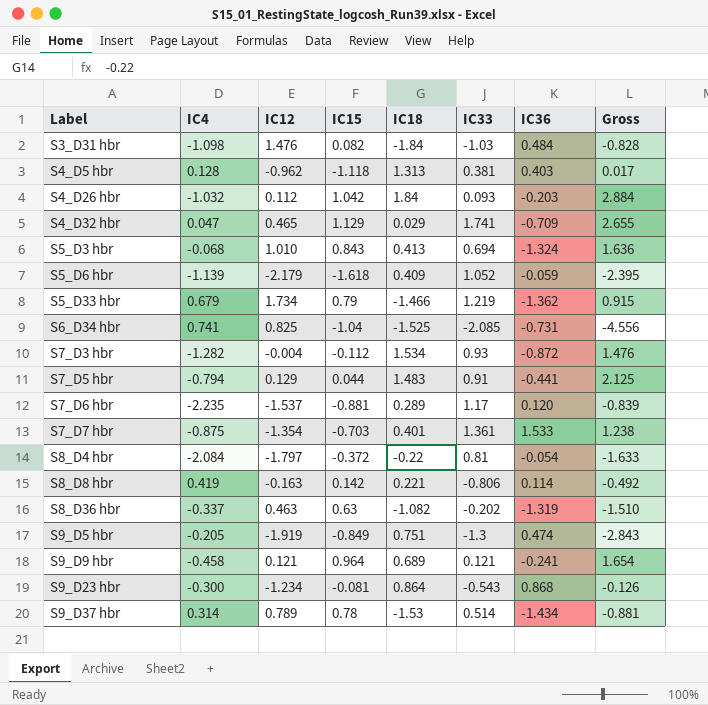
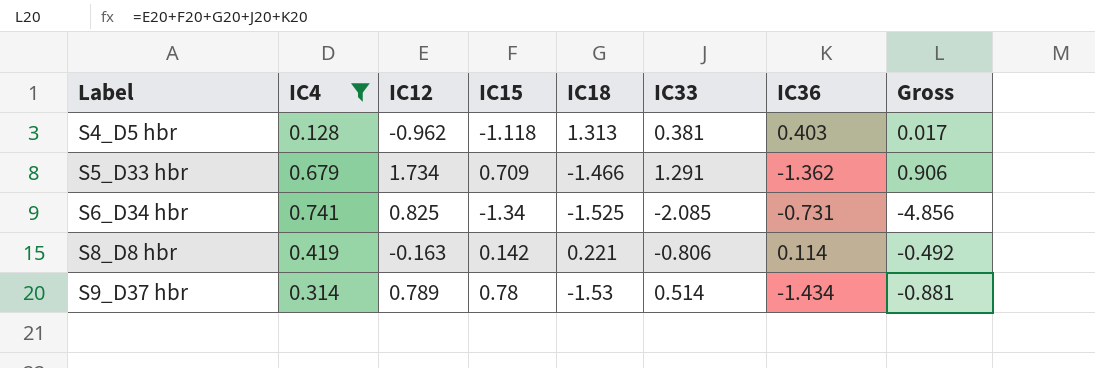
filter: none -> IC4 >= 0.128
S5_D33 hbr | IC15: 0.79 -> 0.709
S5_D33 hbr | IC33: 1.219 -> 1.291
S5_D33 hbr | Gross: 0.915 -> 0.906
S6_D34 hbr | IC15: -1.04 -> -1.34
S6_D34 hbr | Gross: -4.556 -> -4.856

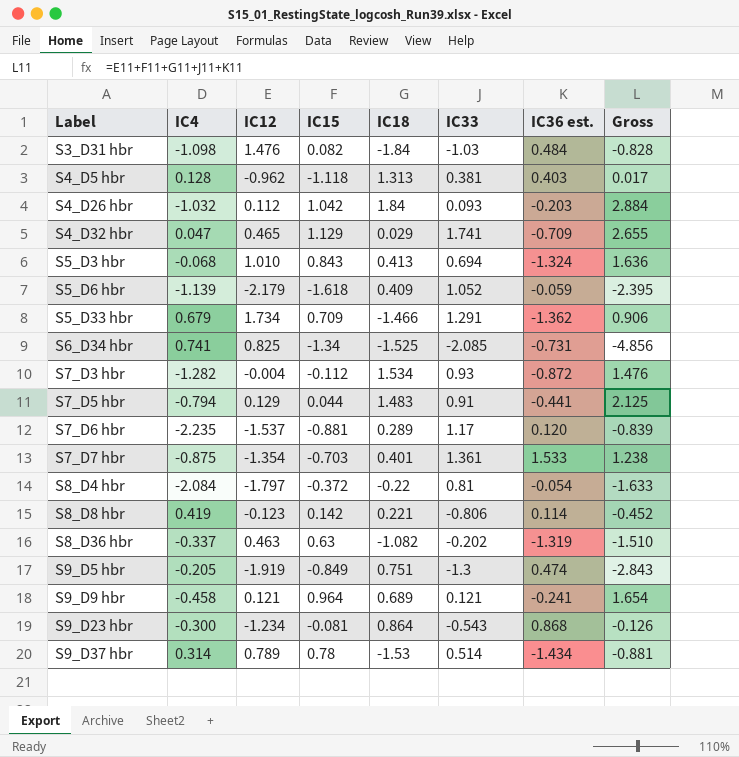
filter: IC4 >= 0.128 -> none
column name: IC36 -> IC36 est.
S8_D8 hbr | IC12: -0.163 -> -0.123
S8_D8 hbr | Gross: -0.492 -> -0.452

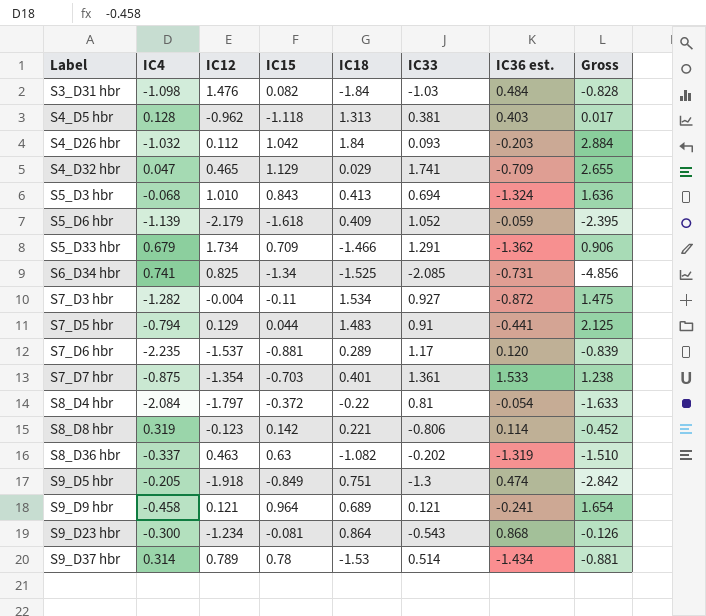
S7_D3 hbr | IC15: -0.112 -> -0.11
S7_D3 hbr | IC33: 0.93 -> 0.927
S7_D3 hbr | Gross: 1.476 -> 1.475
S8_D8 hbr | IC4: 0.419 -> 0.319
S9_D5 hbr | IC12: -1.919 -> -1.918
S9_D5 hbr | Gross: -2.843 -> -2.842

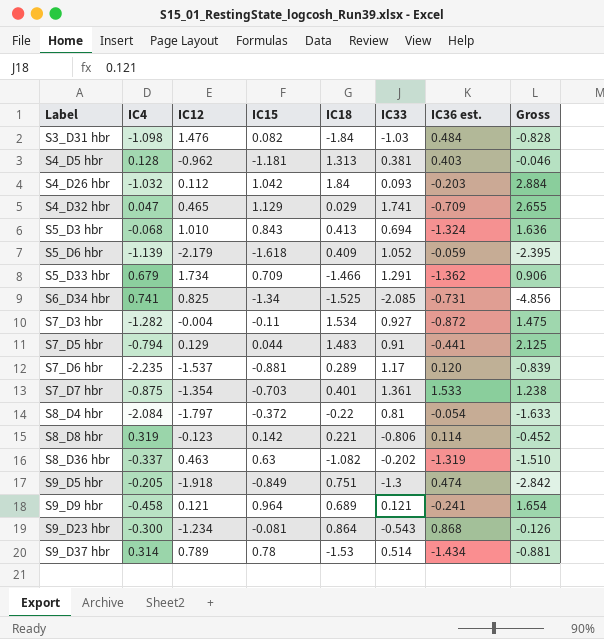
S4_D5 hbr | IC15: -1.118 -> -1.181
S4_D5 hbr | Gross: 0.017 -> -0.046

